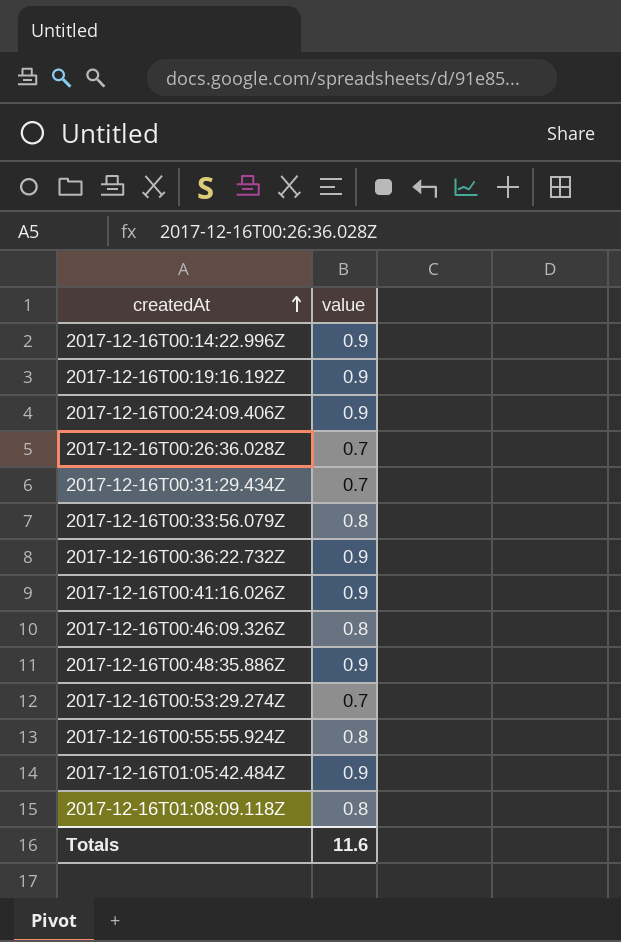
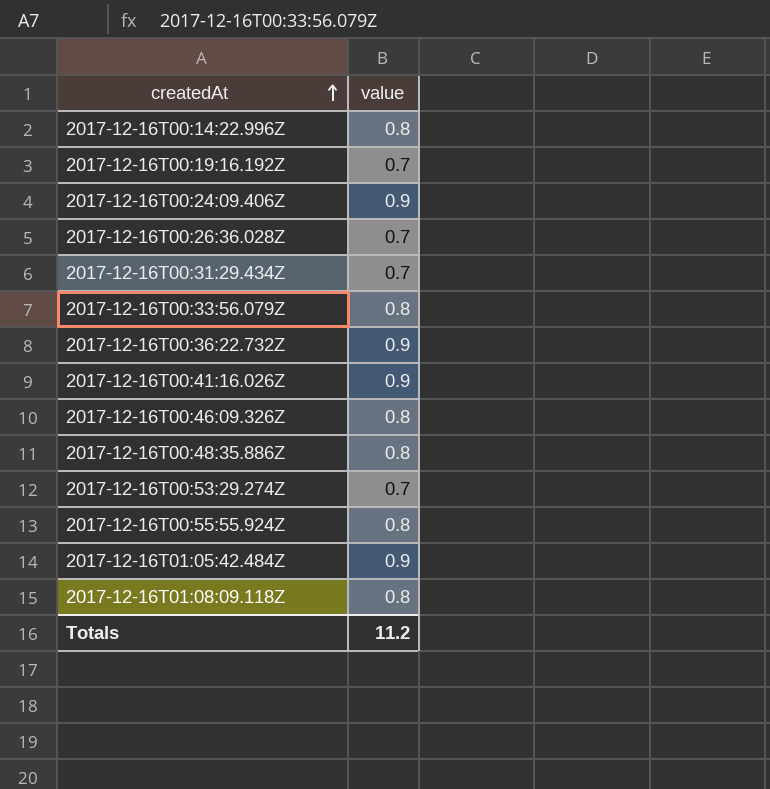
2017-12-16T00:14:22.996Z | value: 0.9 -> 0.8
2017-12-16T00:19:16.192Z | value: 0.9 -> 0.7
2017-12-16T00:48:35.886Z | value: 0.9 -> 0.8
Totals | value: 11.6 -> 11.2

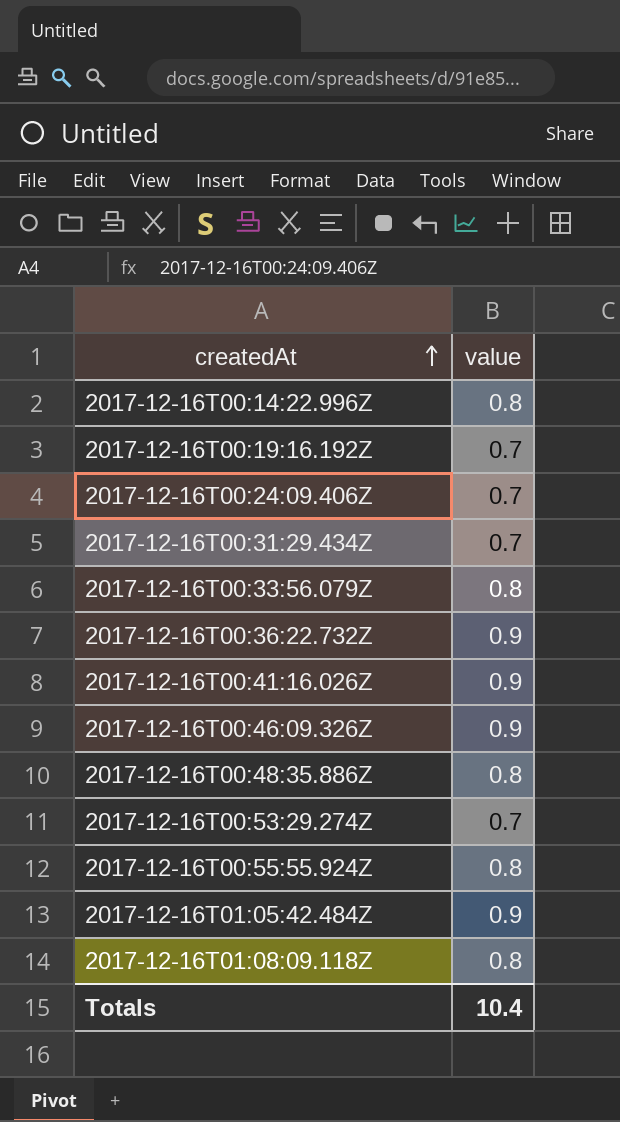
row 2017-12-16T00:26:36.028Z: 0.7 -> none
2017-12-16T00:24:09.406Z | value: 0.9 -> 0.7
2017-12-16T00:46:09.326Z | value: 0.8 -> 0.9
Totals | value: 11.2 -> 10.4

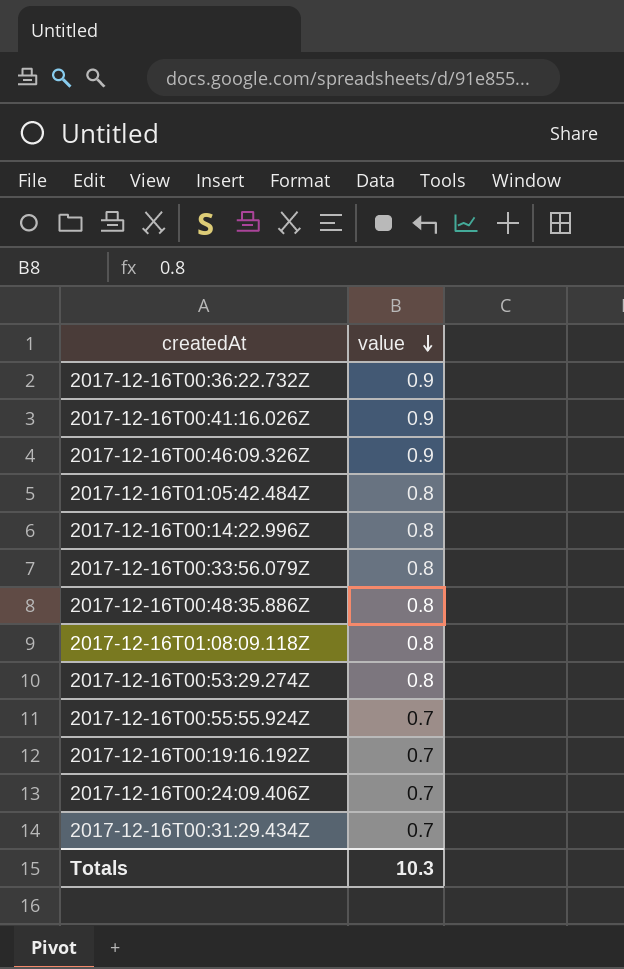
row order: createdAt ascending -> value descending
2017-12-16T01:05:42.484Z | value: 0.9 -> 0.8
2017-12-16T00:53:29.274Z | value: 0.7 -> 0.8
2017-12-16T00:55:55.924Z | value: 0.8 -> 0.7
Totals | value: 10.4 -> 10.3

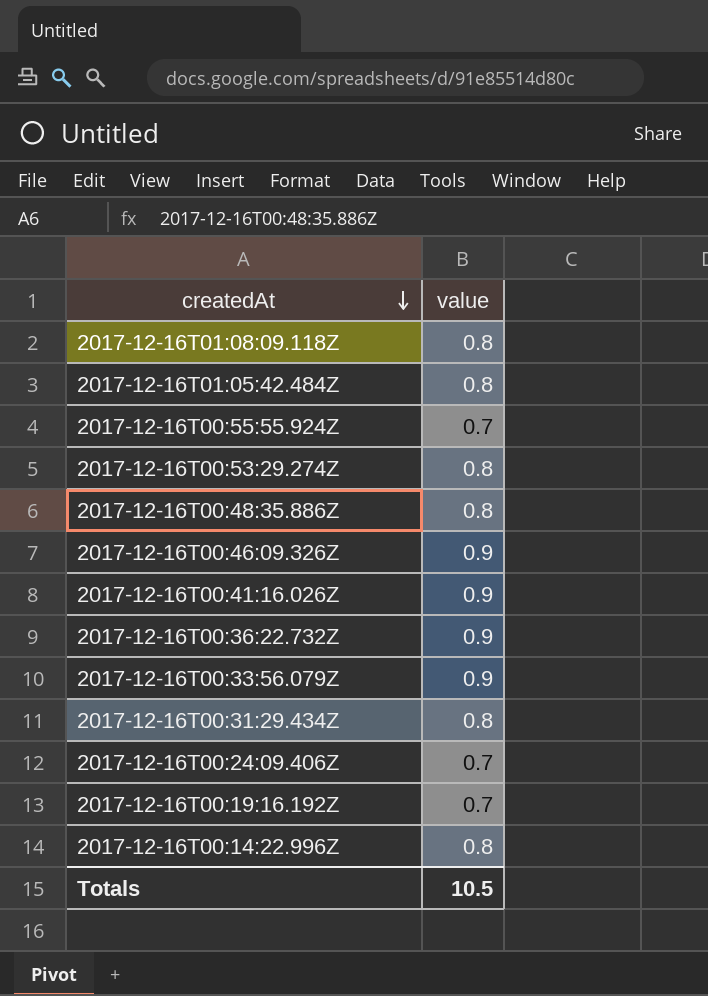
row order: value descending -> createdAt descending
2017-12-16T00:33:56.079Z | value: 0.8 -> 0.9
2017-12-16T00:31:29.434Z | value: 0.7 -> 0.8
Totals | value: 10.3 -> 10.5

